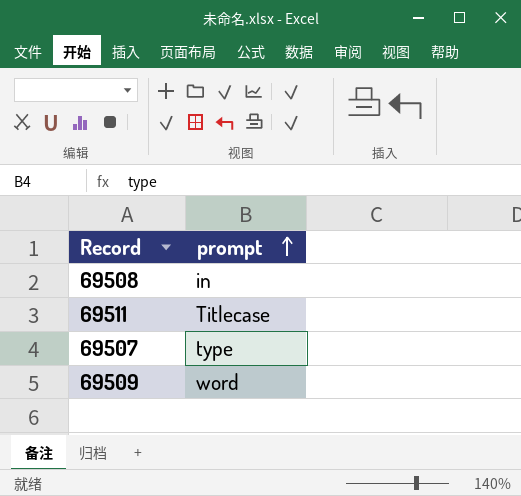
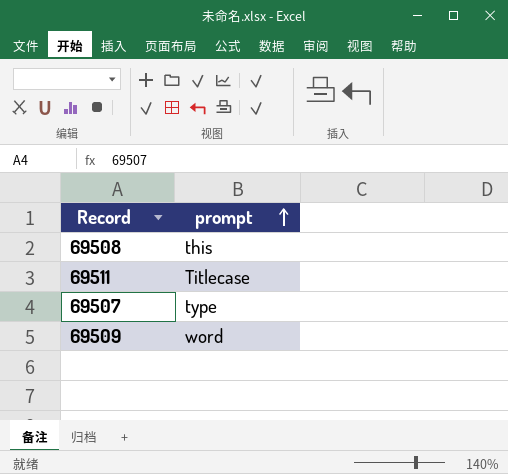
69508 | prompt: in -> this

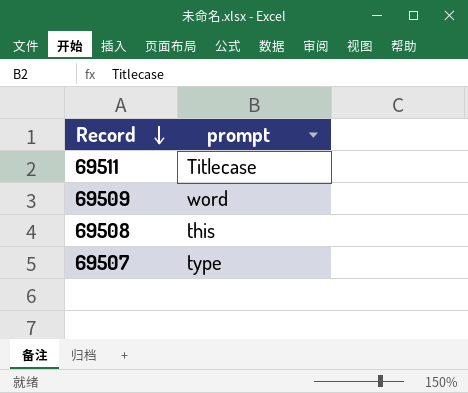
row order: prompt ascending -> Record descending

